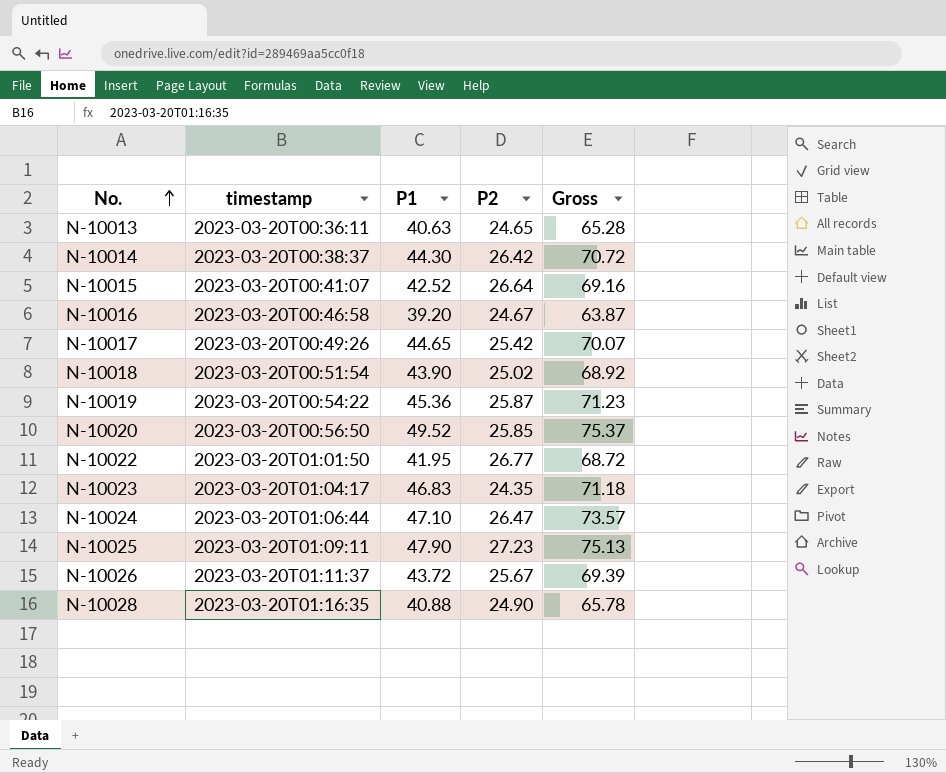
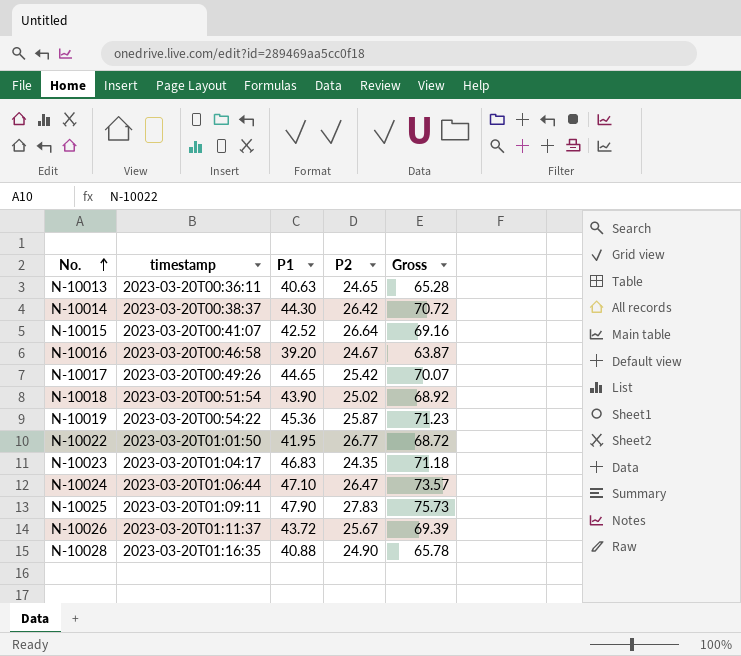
row N-10020: 2023-03-20T00:56:50 | 49.52 | 25.85 | 75.37 -> none
N-10025 | P2: 27.23 -> 27.83
N-10025 | Gross: 75.13 -> 75.73

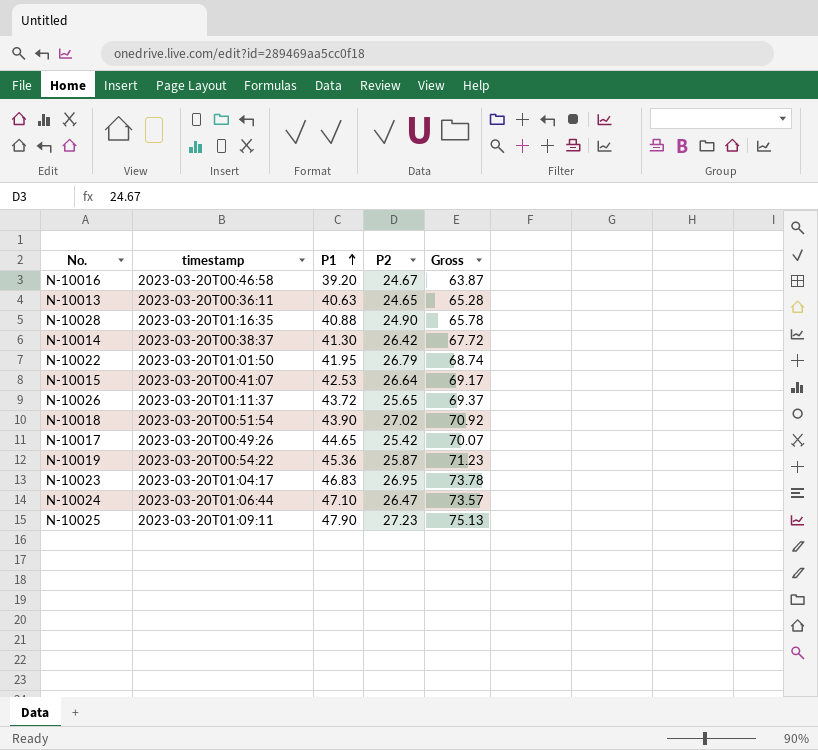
row order: No. ascending -> P1 ascending
N-10014 | P1: 44.30 -> 41.30
N-10014 | Gross: 70.72 -> 67.72
N-10022 | P2: 26.77 -> 26.79
N-10022 | Gross: 68.72 -> 68.74
N-10015 | P1: 42.52 -> 42.53
N-10015 | Gross: 69.16 -> 69.17
N-10026 | P2: 25.67 -> 25.65
N-10026 | Gross: 69.39 -> 69.37
N-10018 | P2: 25.02 -> 27.02
N-10018 | Gross: 68.92 -> 70.92
N-10023 | P2: 24.35 -> 26.95
N-10023 | Gross: 71.18 -> 73.78
N-10025 | P2: 27.83 -> 27.23
N-10025 | Gross: 75.73 -> 75.13

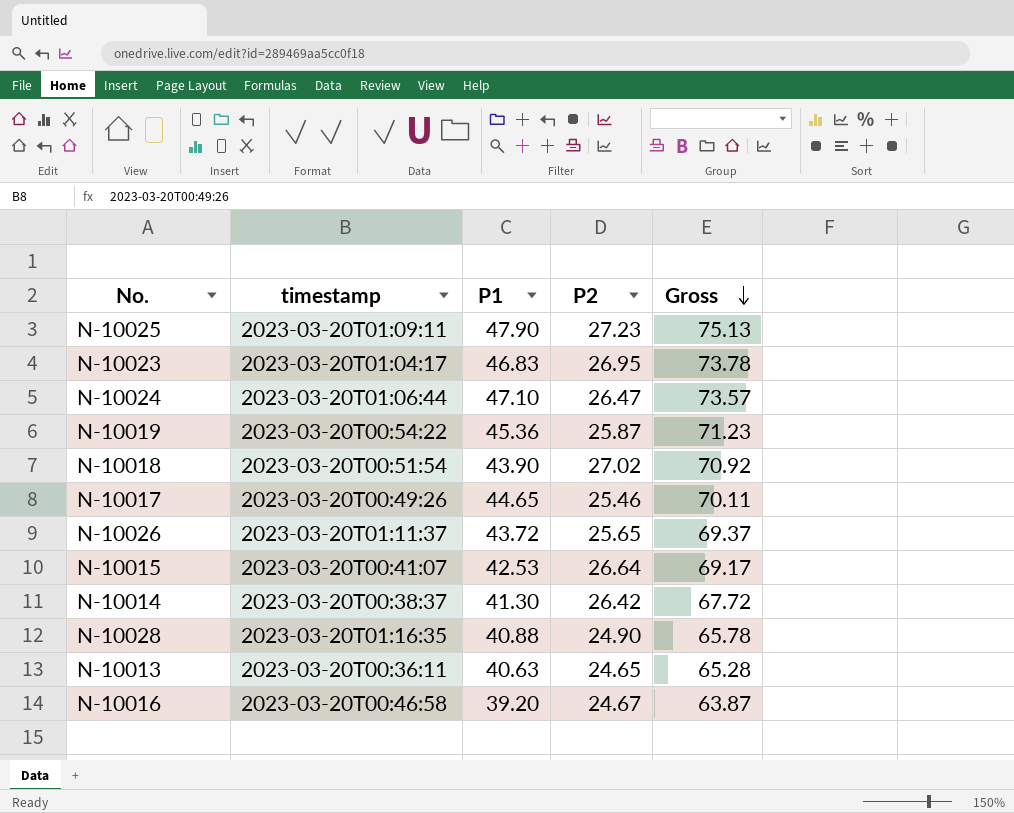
row order: P1 ascending -> Gross descending
row N-10022: 2023-03-20T01:01:50 | 41.95 | 26.79 | 68.74 -> none
N-10017 | P2: 25.42 -> 25.46
N-10017 | Gross: 70.07 -> 70.11

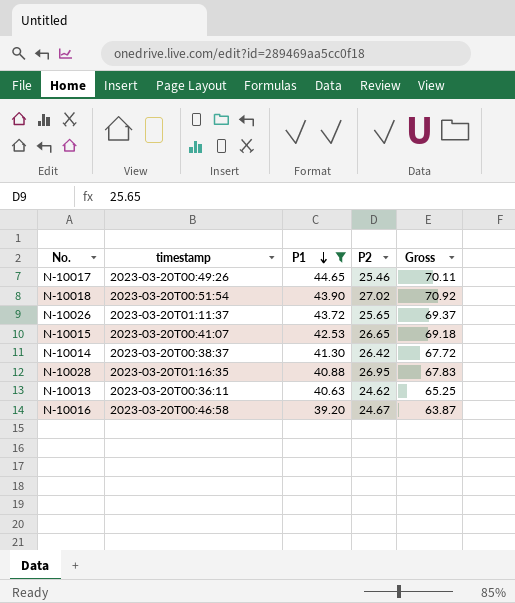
filter: none -> P1 <= 44.65
row order: Gross descending -> P1 descending
N-10015 | P2: 26.64 -> 26.65
N-10015 | Gross: 69.17 -> 69.18
N-10028 | P2: 24.90 -> 26.95
N-10028 | Gross: 65.78 -> 67.83
N-10013 | P2: 24.65 -> 24.62
N-10013 | Gross: 65.28 -> 65.25

